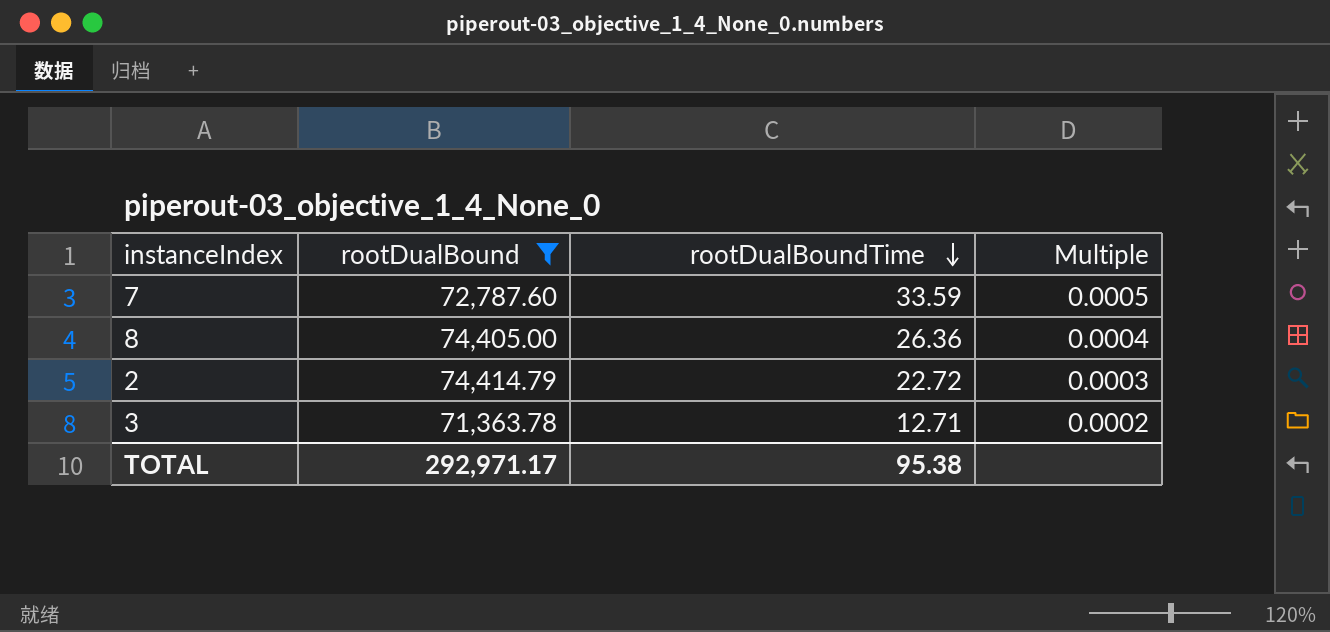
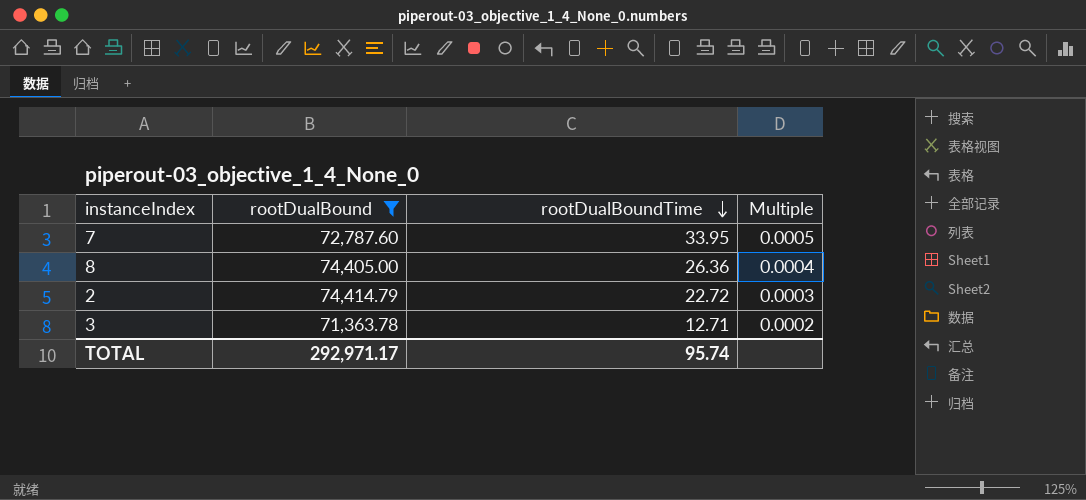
7 | rootDualBoundTime: 33.59 -> 33.95
TOTAL | rootDualBoundTime: 95.38 -> 95.74

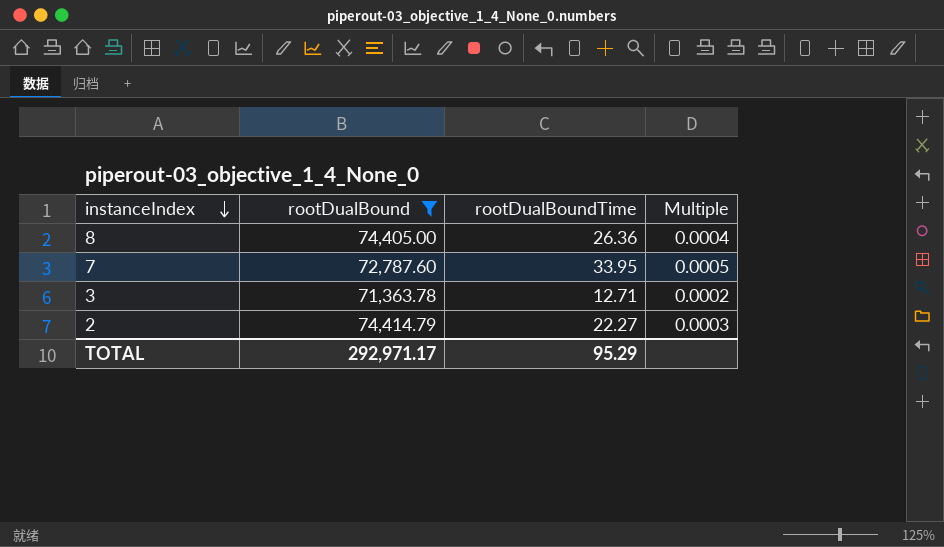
row order: rootDualBoundTime descending -> instanceIndex descending
2 | rootDualBoundTime: 22.72 -> 22.27
TOTAL | rootDualBoundTime: 95.74 -> 95.29

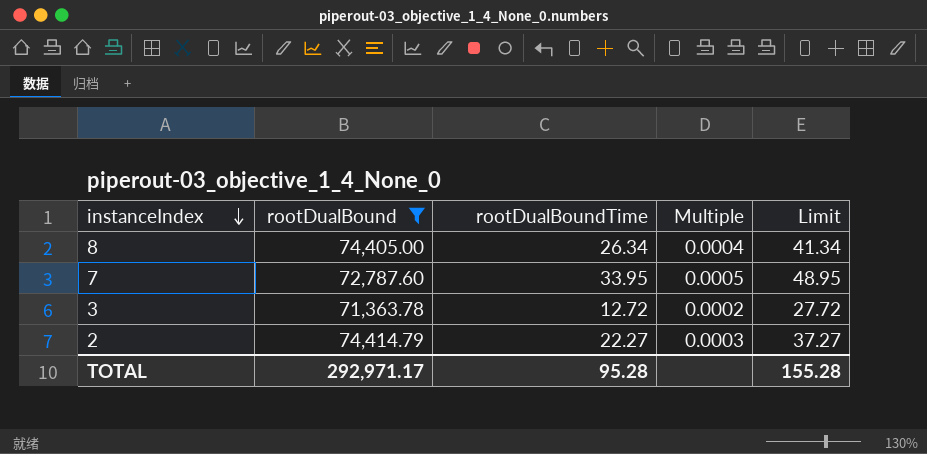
column Limit | formula: none -> [rootDualBoundTime] + 15
8 | rootDualBoundTime: 26.36 -> 26.34
3 | rootDualBoundTime: 12.71 -> 12.72
TOTAL | rootDualBoundTime: 95.29 -> 95.28

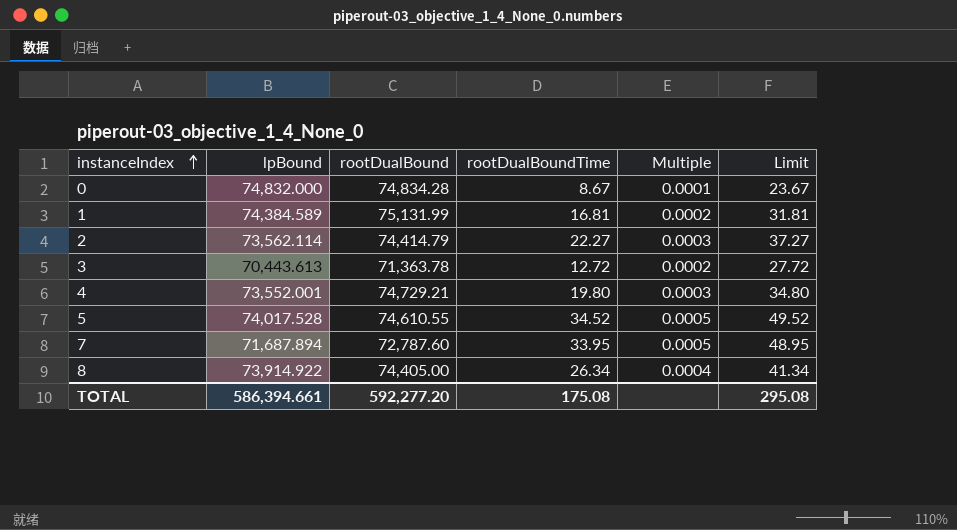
filter: rootDualBound <= 74,414.79 -> none
row order: instanceIndex descending -> instanceIndex ascending
column lpBound | position: none -> 2
TOTAL | rootDualBound: 292,971.17 -> 592,277.20
TOTAL | rootDualBoundTime: 95.28 -> 175.08
TOTAL | Limit: 155.28 -> 295.08

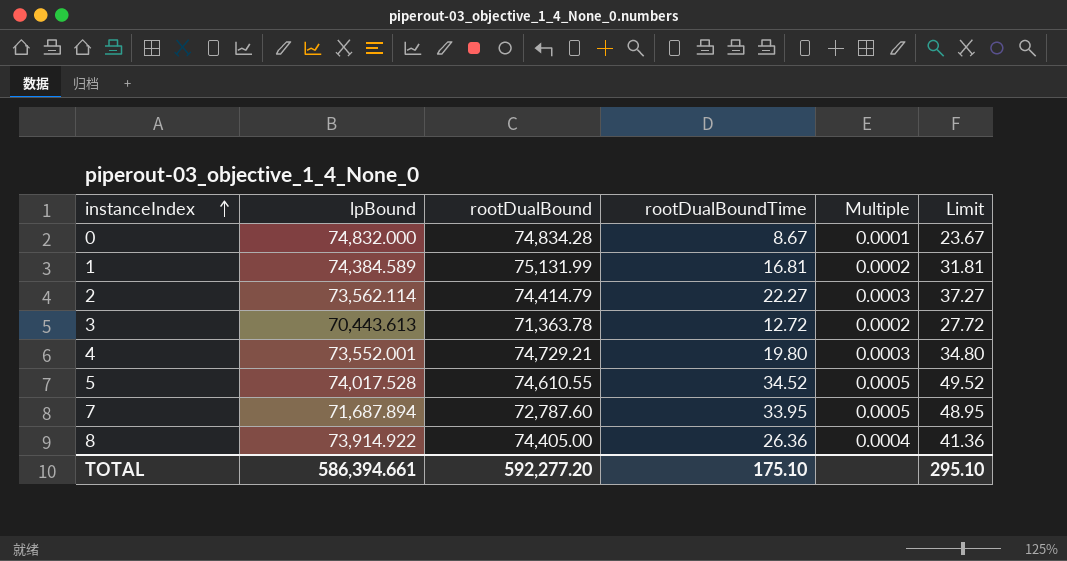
8 | rootDualBoundTime: 26.34 -> 26.36
8 | Limit: 41.34 -> 41.36
TOTAL | rootDualBoundTime: 175.08 -> 175.10
TOTAL | Limit: 295.08 -> 295.10

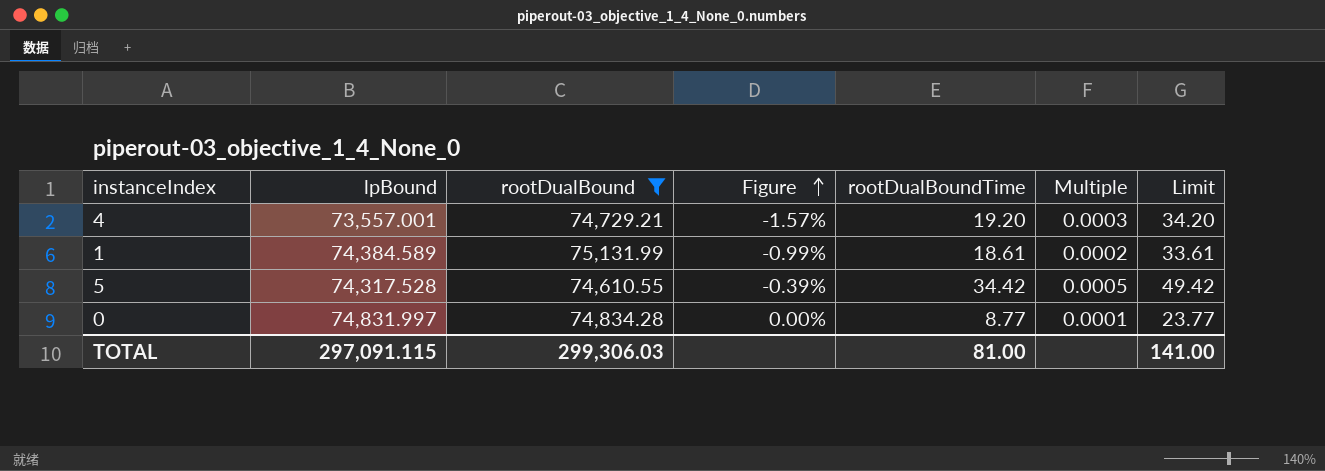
filter: none -> rootDualBound >= 74,610.55
row order: instanceIndex ascending -> Figure ascending
column Figure | formula: none -> ([lpBound] - [rootDualBound]) / [rootDualBound]
4 | lpBound: 73,552.001 -> 73,557.001
4 | rootDualBoundTime: 19.80 -> 19.20
4 | Limit: 34.80 -> 34.20
1 | rootDualBoundTime: 16.81 -> 18.61
1 | Limit: 31.81 -> 33.61
5 | lpBound: 74,017.528 -> 74,317.528
5 | rootDualBoundTime: 34.52 -> 34.42
5 | Limit: 49.52 -> 49.42
0 | lpBound: 74,832.000 -> 74,831.997
0 | rootDualBoundTime: 8.67 -> 8.77
0 | Limit: 23.67 -> 23.77
TOTAL | lpBound: 586,394.661 -> 297,091.115
TOTAL | rootDualBound: 592,277.20 -> 299,306.03
TOTAL | rootDualBoundTime: 175.10 -> 81.00
TOTAL | Limit: 295.10 -> 141.00

